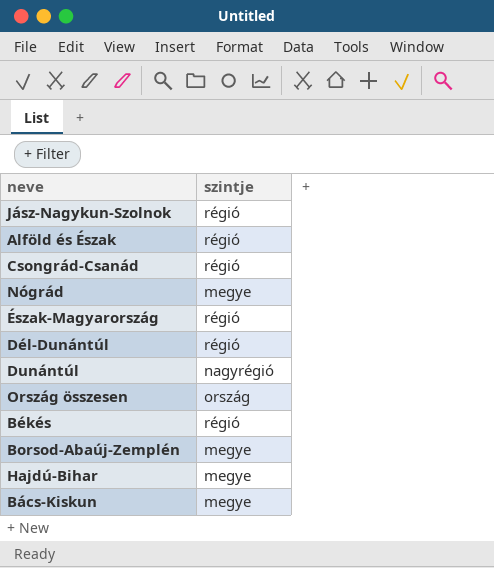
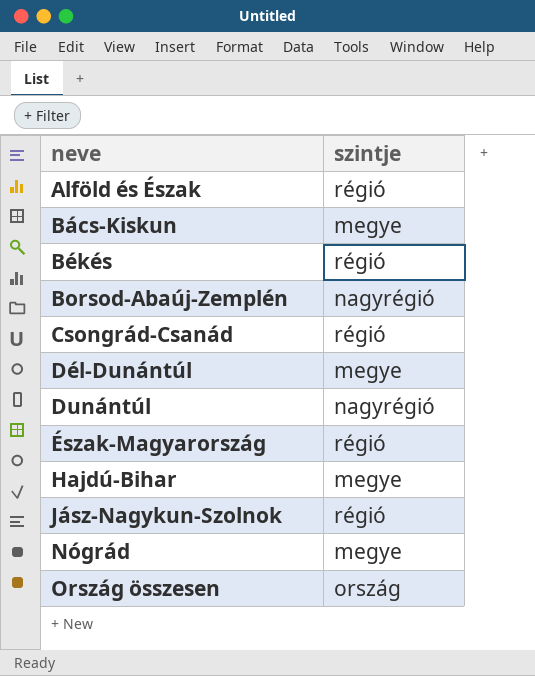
row order: none -> neve ascending
Borsod-Abaúj-Zemplén | szintje: megye -> nagyrégió
Dél-Dunántúl | szintje: régió -> megye

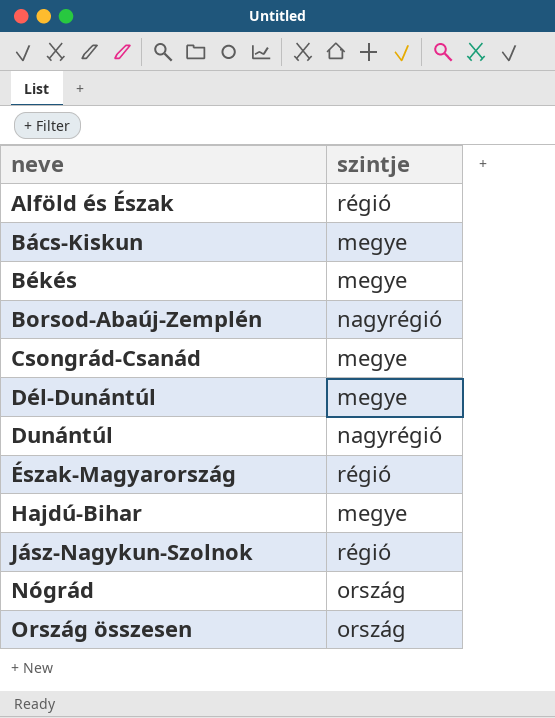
Békés | szintje: régió -> megye
Csongrád-Csanád | szintje: régió -> megye
Nógrád | szintje: megye -> ország

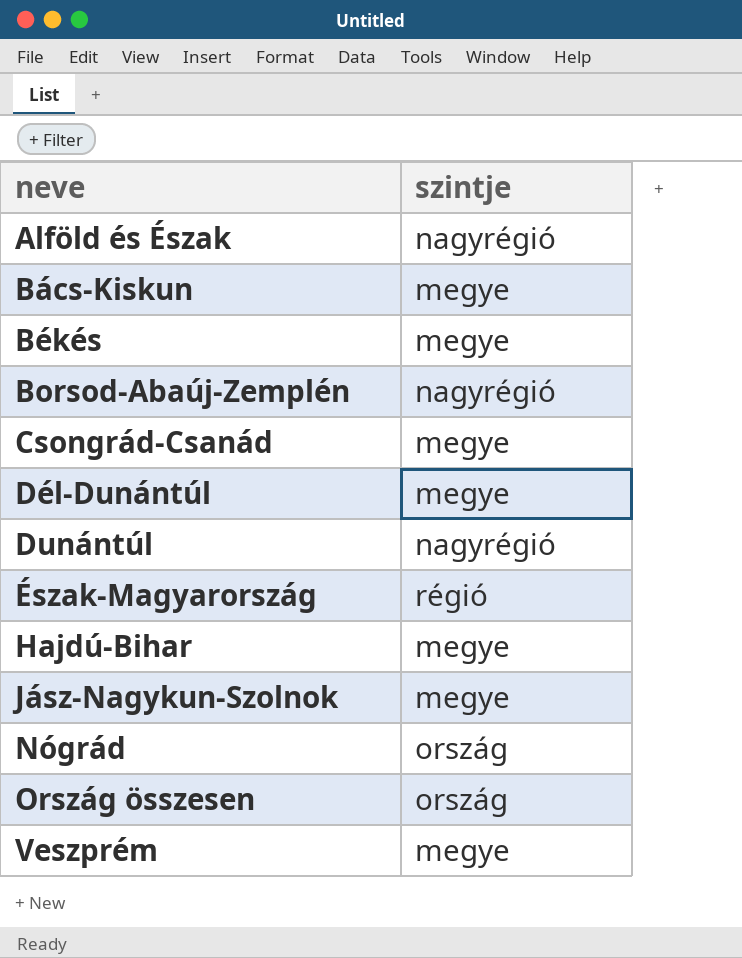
Alföld és Észak | szintje: régió -> nagyrégió
Jász-Nagykun-Szolnok | szintje: régió -> megye
row Veszprém: none -> megye

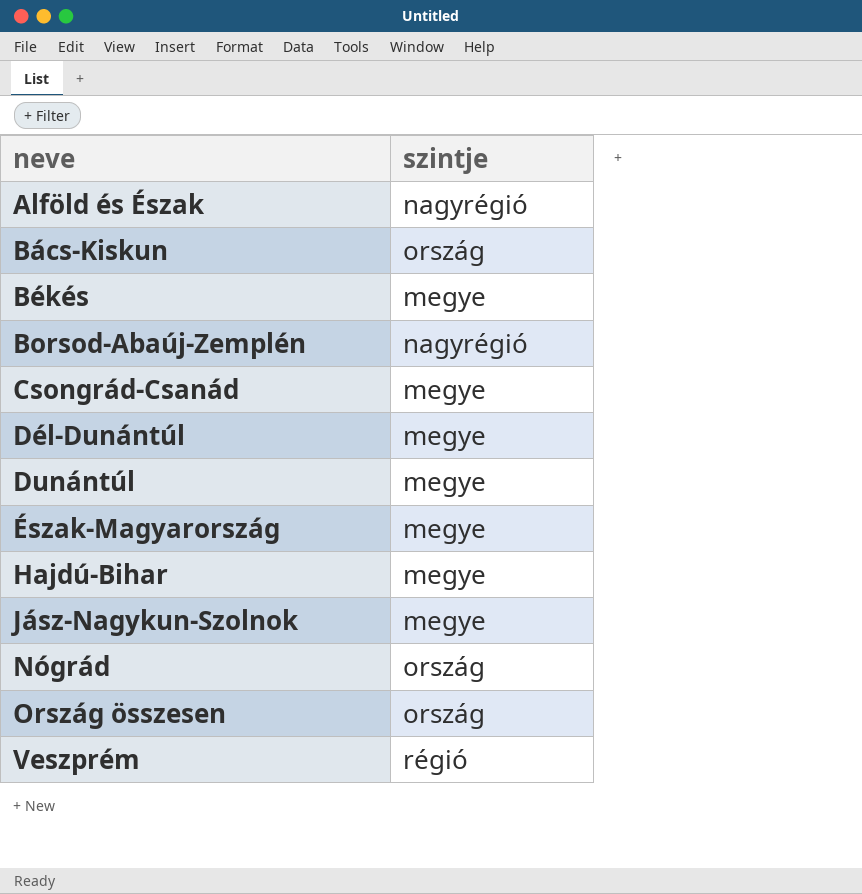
Bács-Kiskun | szintje: megye -> ország
Dunántúl | szintje: nagyrégió -> megye
Észak-Magyarország | szintje: régió -> megye
Veszprém | szintje: megye -> régió

